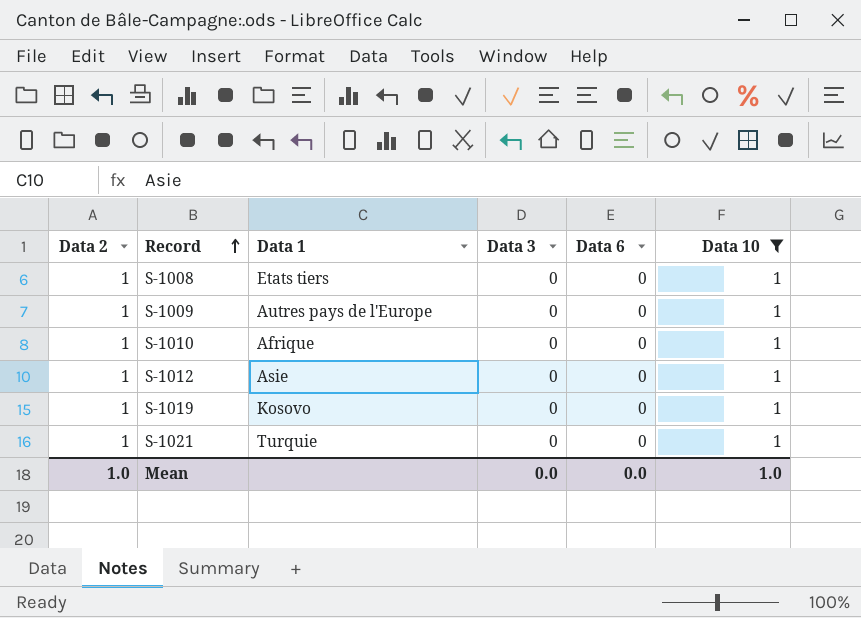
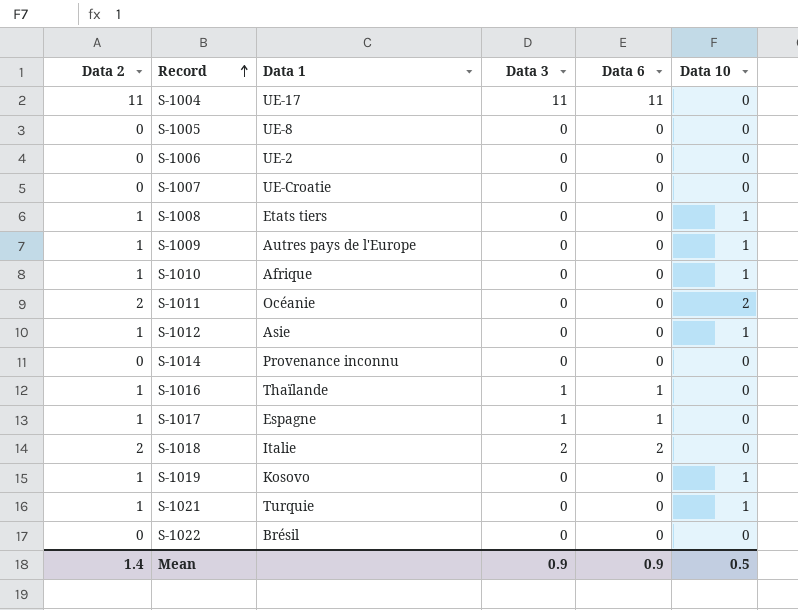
filter: Data 10 = 1 -> none
Mean | Data 2: 1.0 -> 1.4
Mean | Data 3: 0.0 -> 0.9
Mean | Data 6: 0.0 -> 0.9
Mean | Data 10: 1.0 -> 0.5

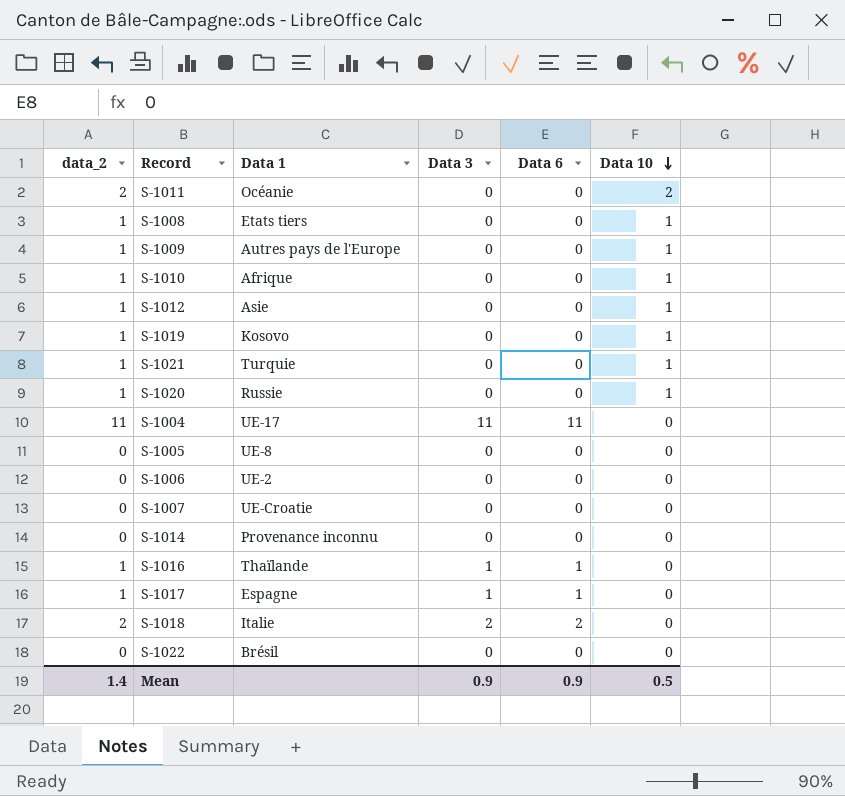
row order: Record ascending -> Data 10 descending
column name: Data 2 -> data_2
row S-1020: none -> 1 | Russie | 0 | 0 | 1

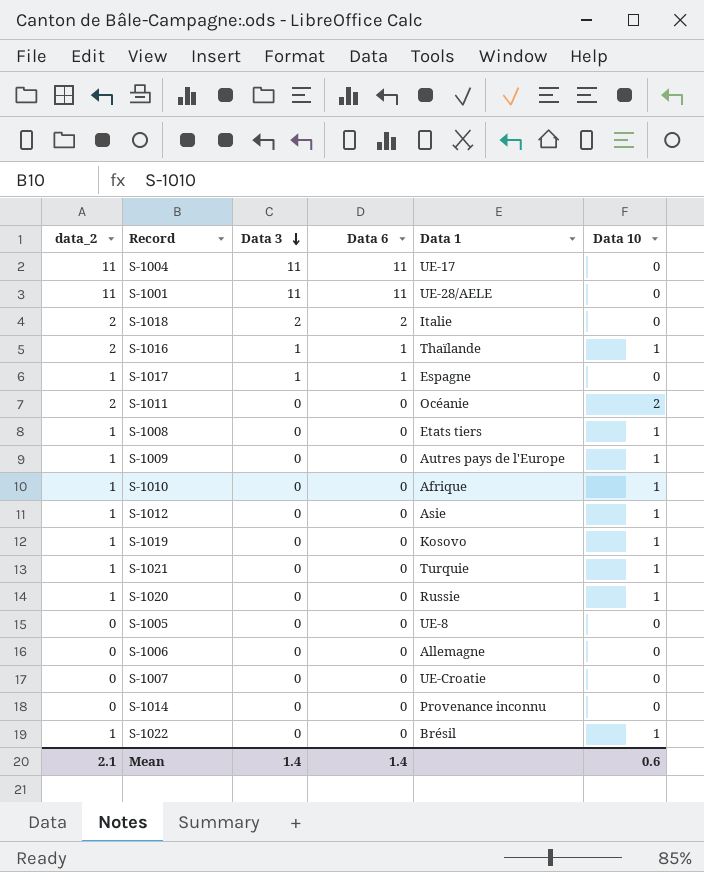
row order: Data 10 descending -> Data 3 descending
column Data 1 | position: 3 -> 5
row S-1001: none -> 11 | 11 | 11 | UE-28/AELE | 0
S-1016 | data_2: 1 -> 2
S-1016 | Data 10: 0 -> 1
S-1006 | Data 1: UE-2 -> Allemagne
S-1022 | data_2: 0 -> 1
S-1022 | Data 10: 0 -> 1
Mean | data_2: 1.4 -> 2.1
Mean | Data 3: 0.9 -> 1.4
Mean | Data 6: 0.9 -> 1.4
Mean | Data 10: 0.5 -> 0.6

